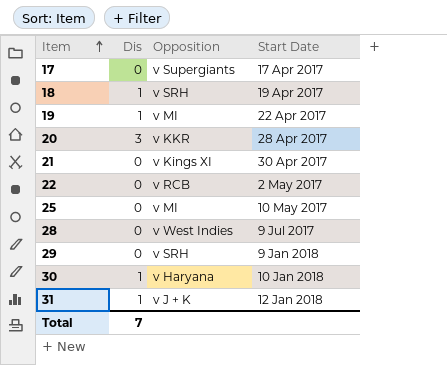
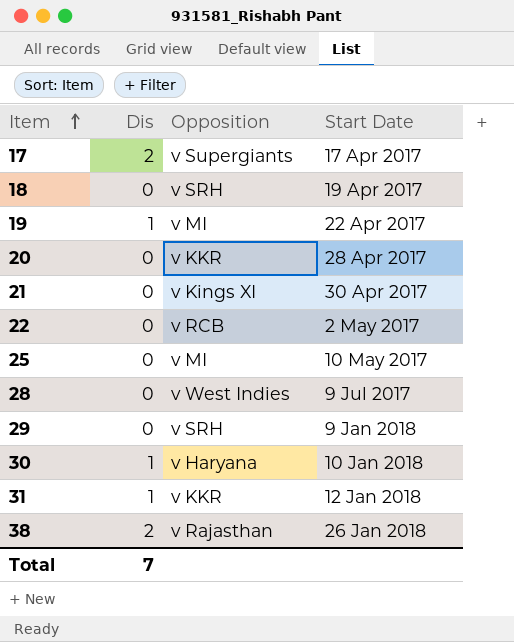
17 | Dis: 0 -> 2
18 | Dis: 1 -> 0
20 | Dis: 3 -> 0
31 | Opposition: v J + K -> v KKR
row 38: none -> 2 | v Rajasthan | 26 Jan 2018

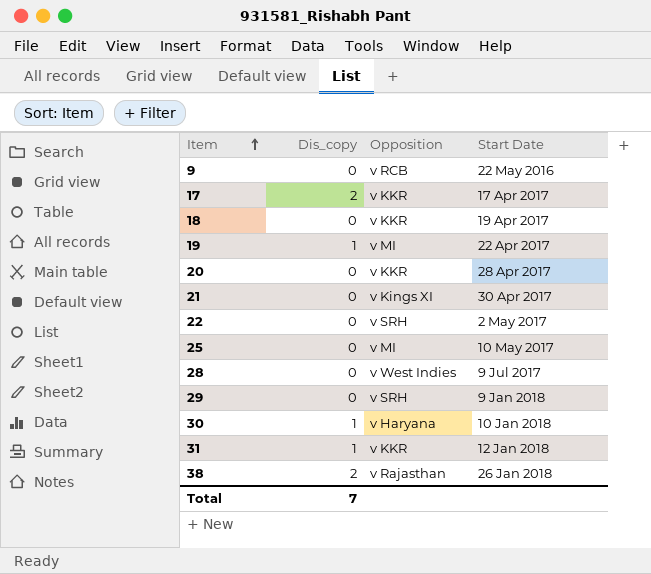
column name: Dis -> Dis_copy
row 9: none -> 0 | v RCB | 22 May 2016
17 | Opposition: v Supergiants -> v KKR
18 | Opposition: v SRH -> v KKR
22 | Opposition: v RCB -> v SRH

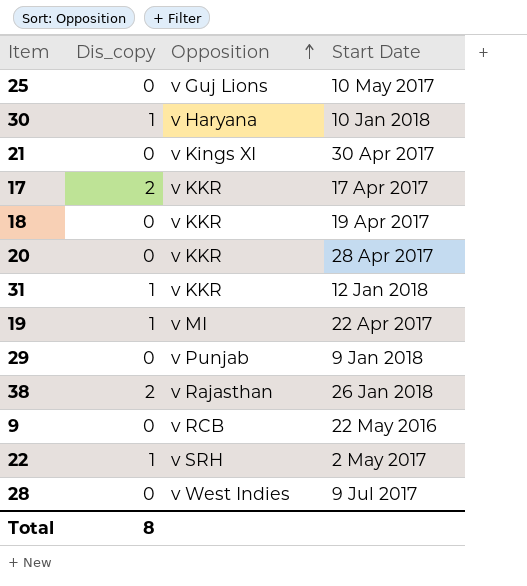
row order: Item ascending -> Opposition ascending
25 | Opposition: v MI -> v Guj Lions
29 | Opposition: v SRH -> v Punjab
22 | Dis_copy: 0 -> 1
Total | Dis_copy: 7 -> 8

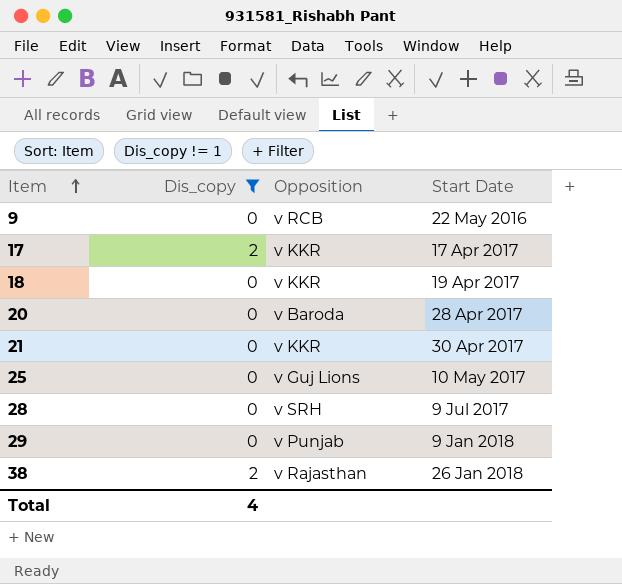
filter: none -> Dis_copy != 1
row order: Opposition ascending -> Item ascending
20 | Opposition: v KKR -> v Baroda
21 | Opposition: v Kings XI -> v KKR
28 | Opposition: v West Indies -> v SRH
Total | Dis_copy: 8 -> 4

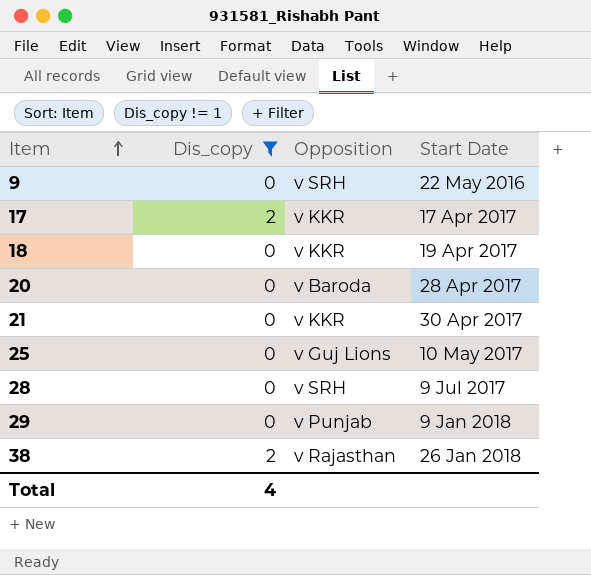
9 | Opposition: v RCB -> v SRH

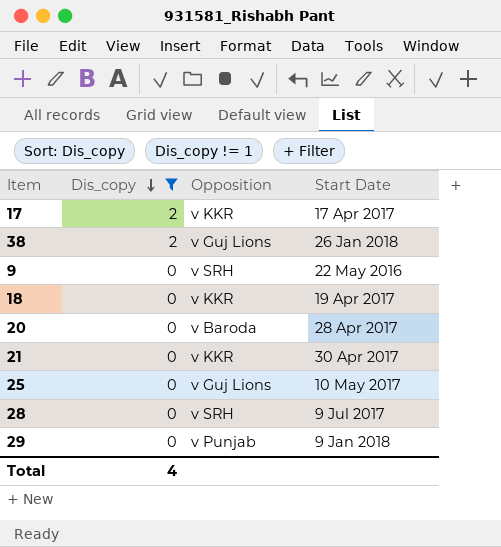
row order: Item ascending -> Dis_copy descending
38 | Opposition: v Rajasthan -> v Guj Lions

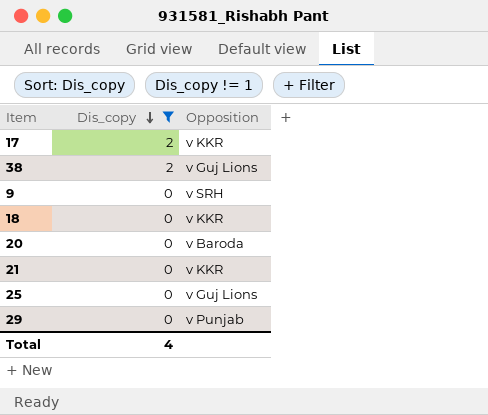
column Start Date | position: 4 -> none
row 28: 0 | v SRH | 9 Jul 2017 -> none

